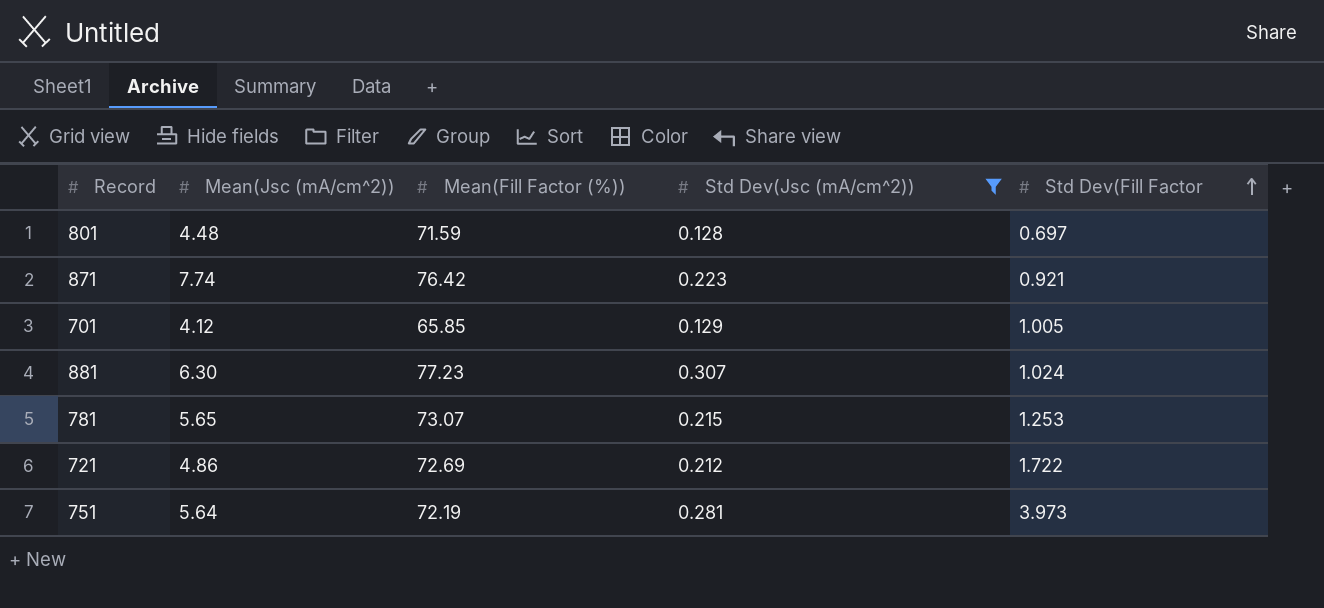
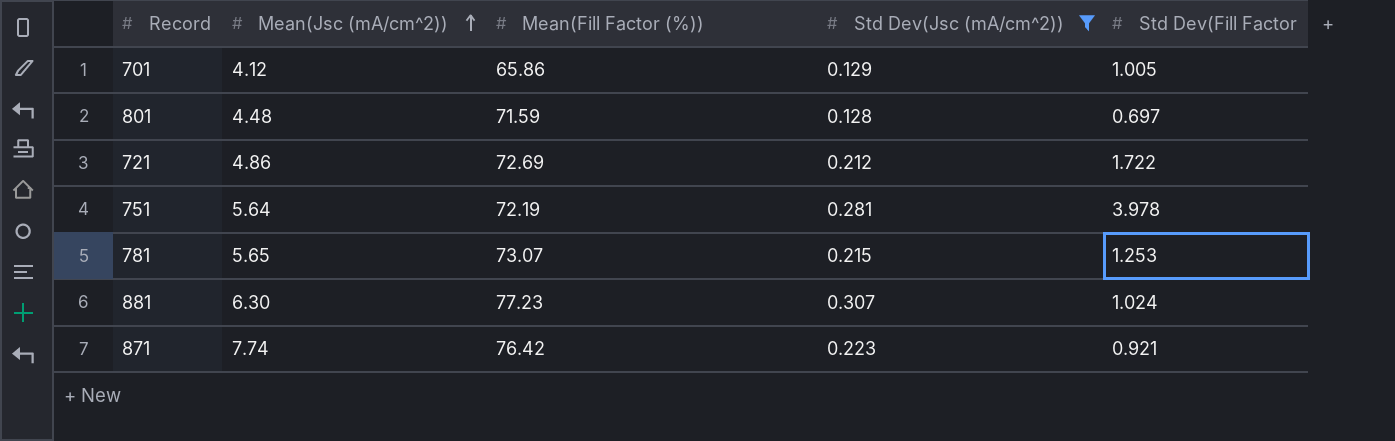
row order: Std Dev(Fill Factor ascending -> Mean(Jsc (mA/cm^2)) ascending
701 | Mean(Fill Factor (%)): 65.85 -> 65.86
751 | Std Dev(Fill Factor: 3.973 -> 3.978

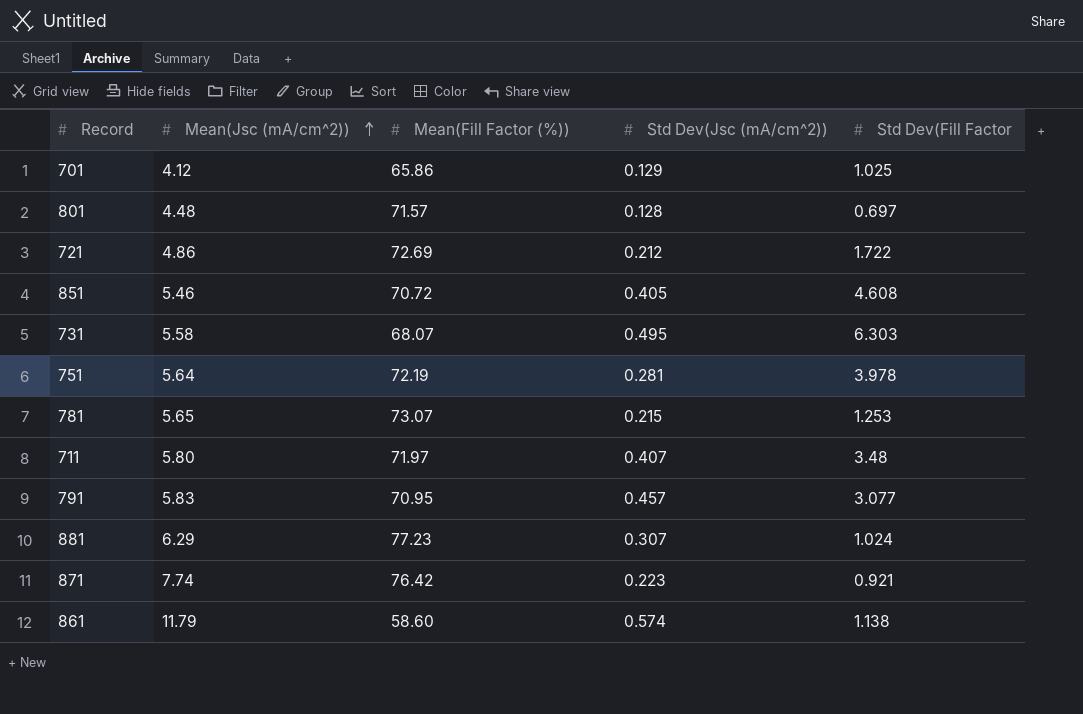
filter: Std Dev(Jsc (mA/cm^2)) <= 0.307 -> none
701 | Std Dev(Fill Factor: 1.005 -> 1.025
801 | Mean(Fill Factor (%)): 71.59 -> 71.57
881 | Mean(Jsc (mA/cm^2)): 6.30 -> 6.29

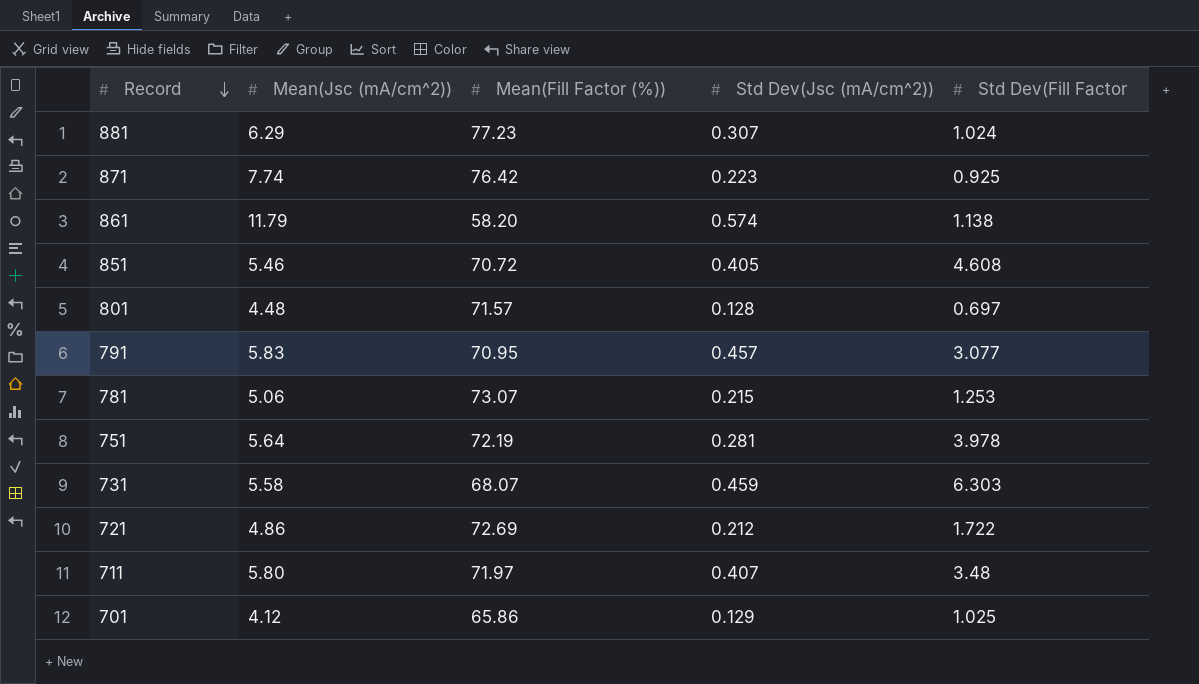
row order: Mean(Jsc (mA/cm^2)) ascending -> Record descending
871 | Std Dev(Fill Factor: 0.921 -> 0.925
861 | Mean(Fill Factor (%)): 58.60 -> 58.20
781 | Mean(Jsc (mA/cm^2)): 5.65 -> 5.06
731 | Std Dev(Jsc (mA/cm^2)): 0.495 -> 0.459

